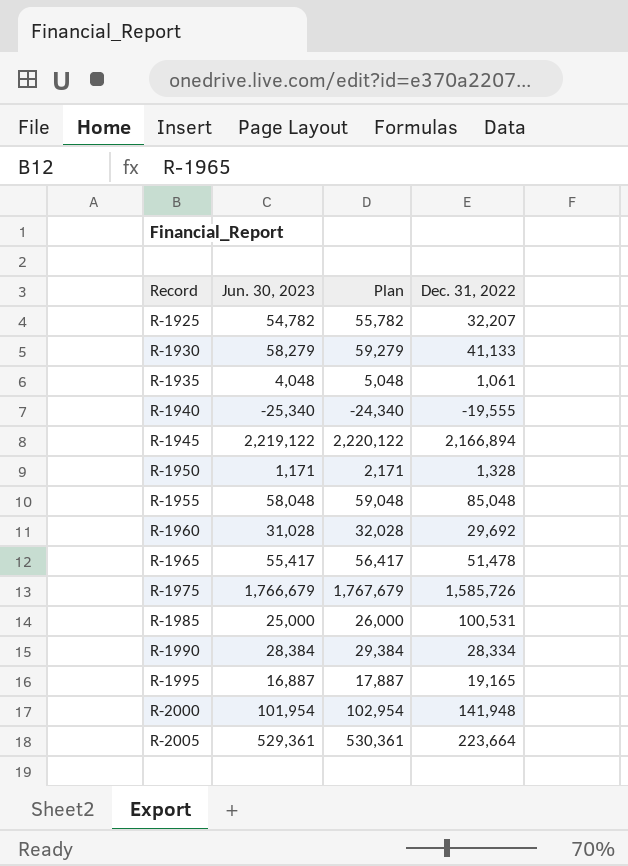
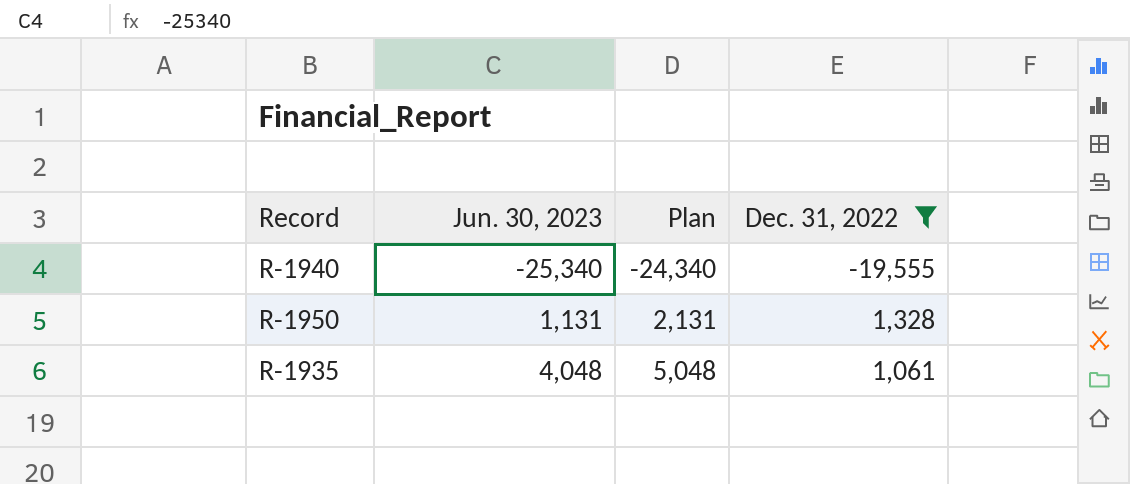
filter: none -> Dec. 31, 2022 <= 1,328
row order: Record ascending -> Jun. 30, 2023 ascending
R-1950 | Jun. 30, 2023: 1,171 -> 1,131
R-1950 | Plan: 2,171 -> 2,131

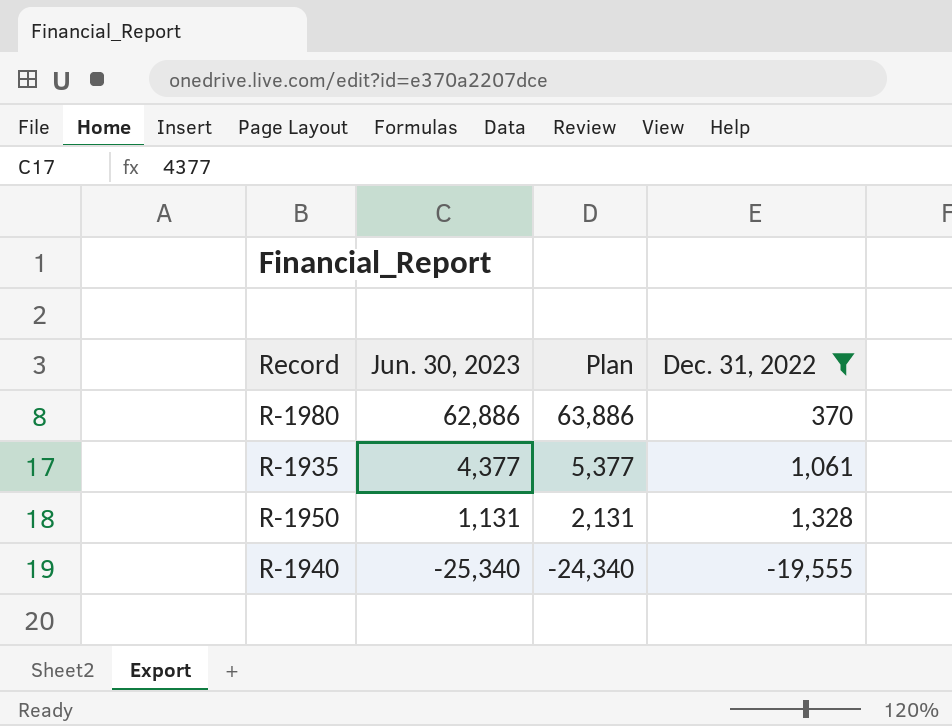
row order: Jun. 30, 2023 ascending -> Jun. 30, 2023 descending
row R-1980: none -> 62,886 | 63,886 | 370
R-1935 | Jun. 30, 2023: 4,048 -> 4,377
R-1935 | Plan: 5,048 -> 5,377

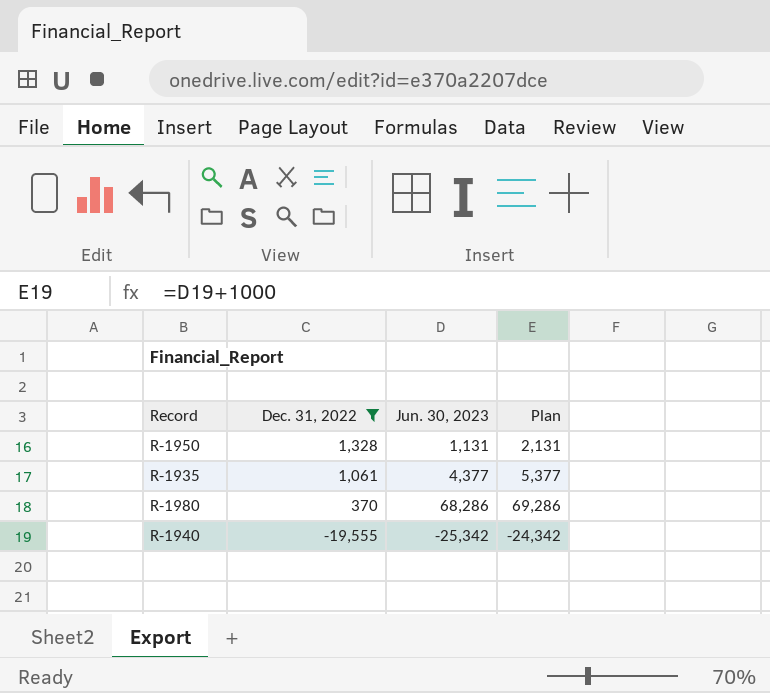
row order: Jun. 30, 2023 descending -> Dec. 31, 2022 descending
column Dec. 31, 2022 | position: 4 -> 2
R-1980 | Jun. 30, 2023: 62,886 -> 68,286
R-1980 | Plan: 63,886 -> 69,286
R-1940 | Jun. 30, 2023: -25,340 -> -25,342
R-1940 | Plan: -24,340 -> -24,342

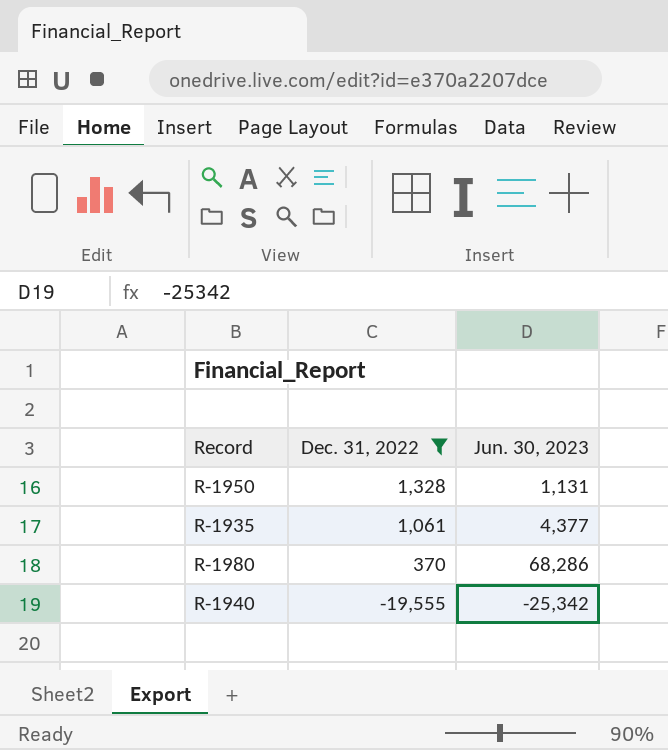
column Plan | formula: [Jun. 30, 2023] + 1000 -> none

